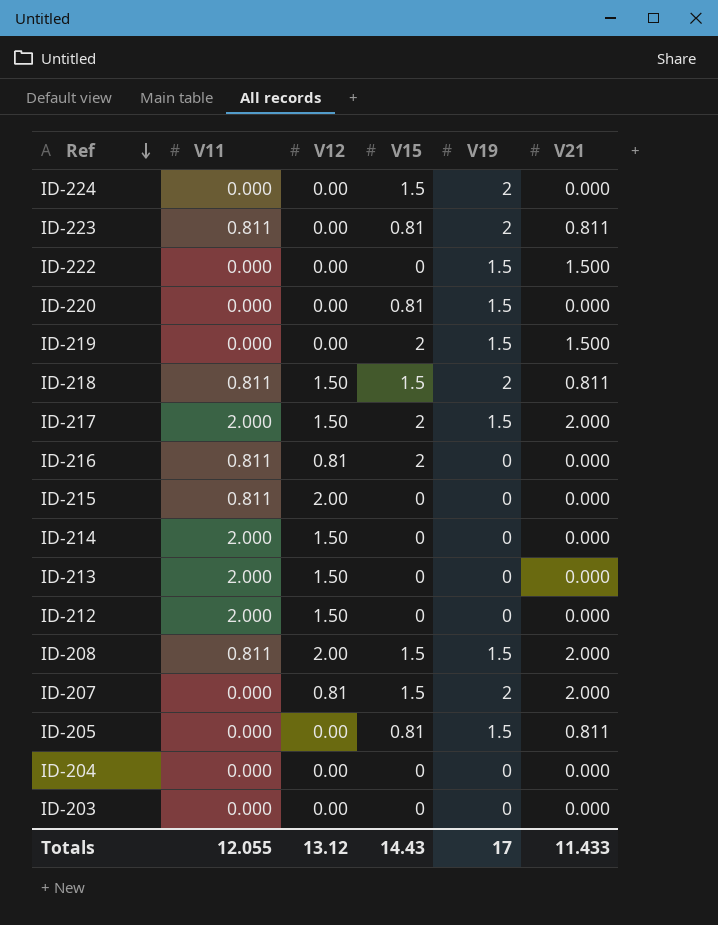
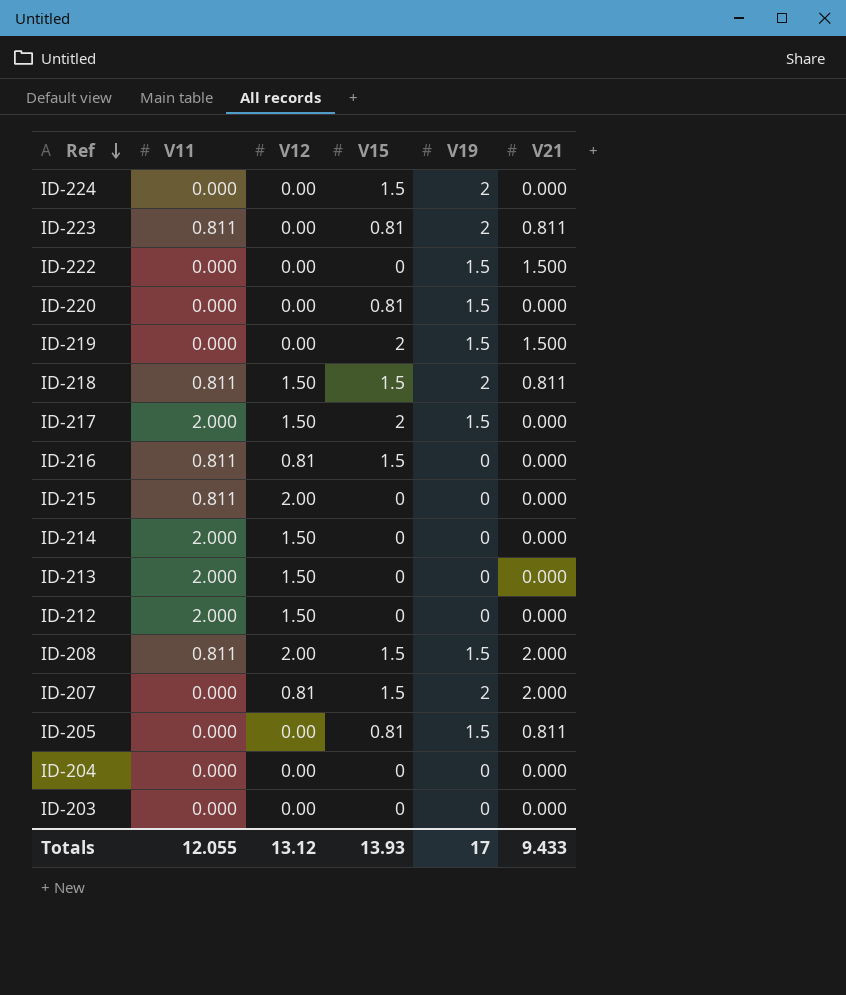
ID-217 | V21: 2.000 -> 0.000
ID-216 | V15: 2 -> 1.5
Totals | V15: 14.43 -> 13.93
Totals | V21: 11.433 -> 9.433

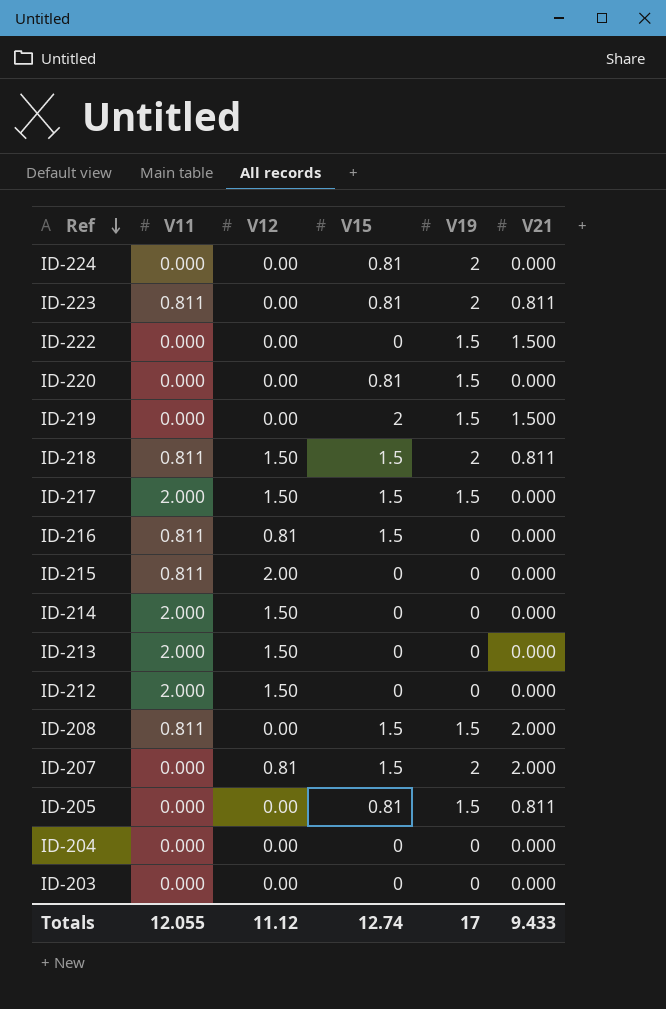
ID-224 | V15: 1.5 -> 0.81
ID-217 | V15: 2 -> 1.5
ID-208 | V12: 2.00 -> 0.00
Totals | V12: 13.12 -> 11.12
Totals | V15: 13.93 -> 12.74

